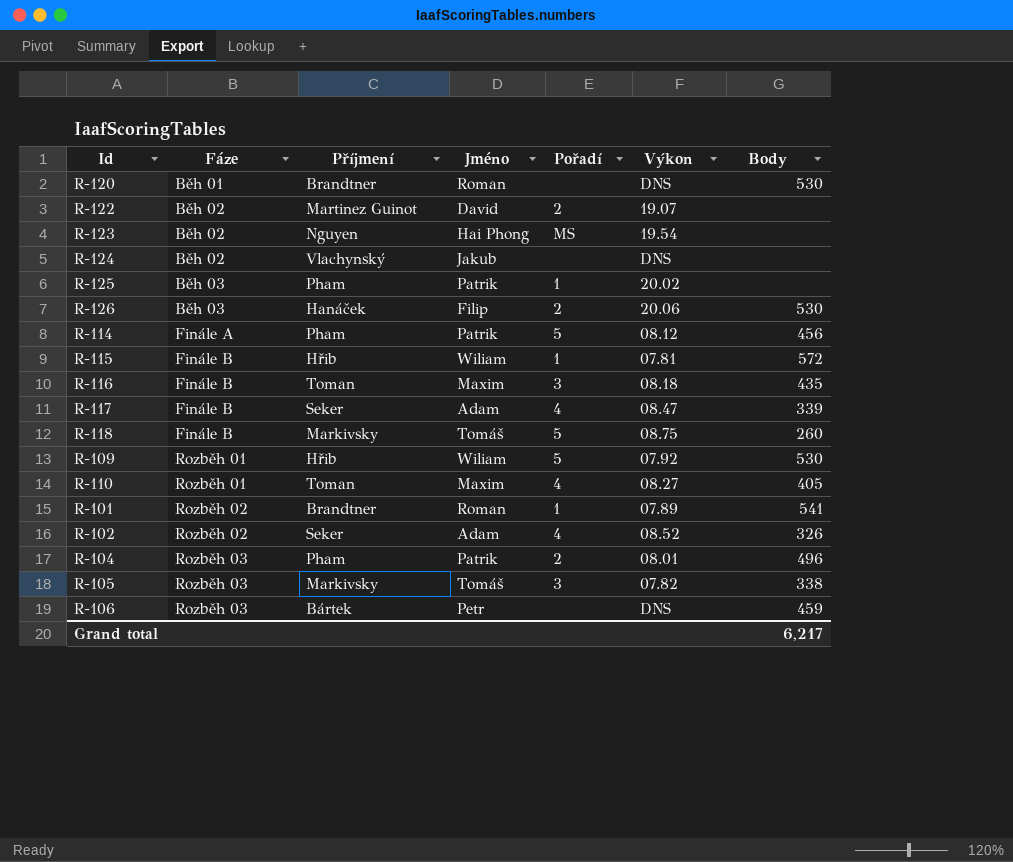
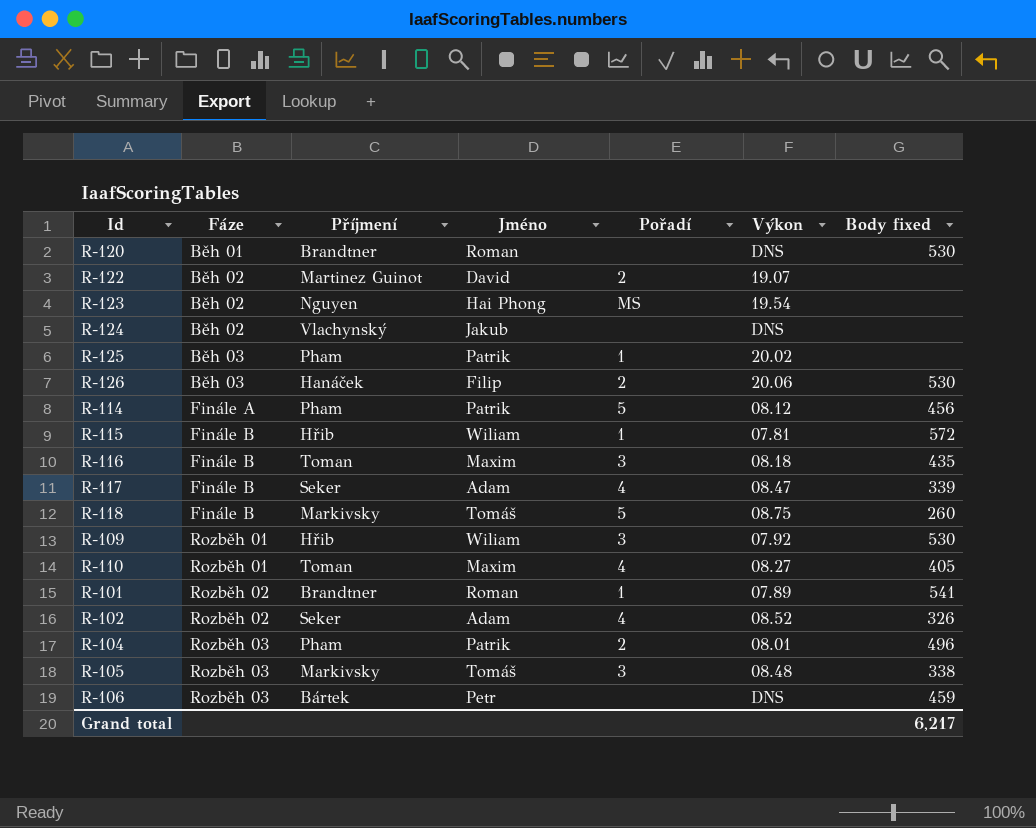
column name: Body -> Body fixed
R-109 | Pořadí: 5 -> 3
R-105 | Výkon: 07.82 -> 08.48

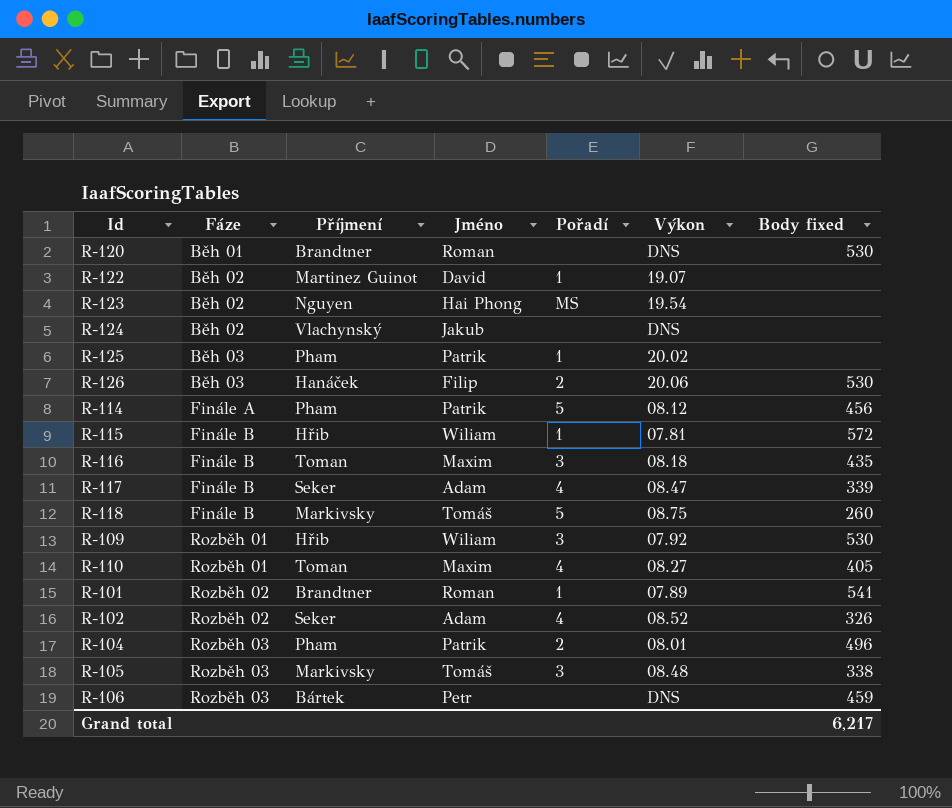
R-122 | Pořadí: 2 -> 1

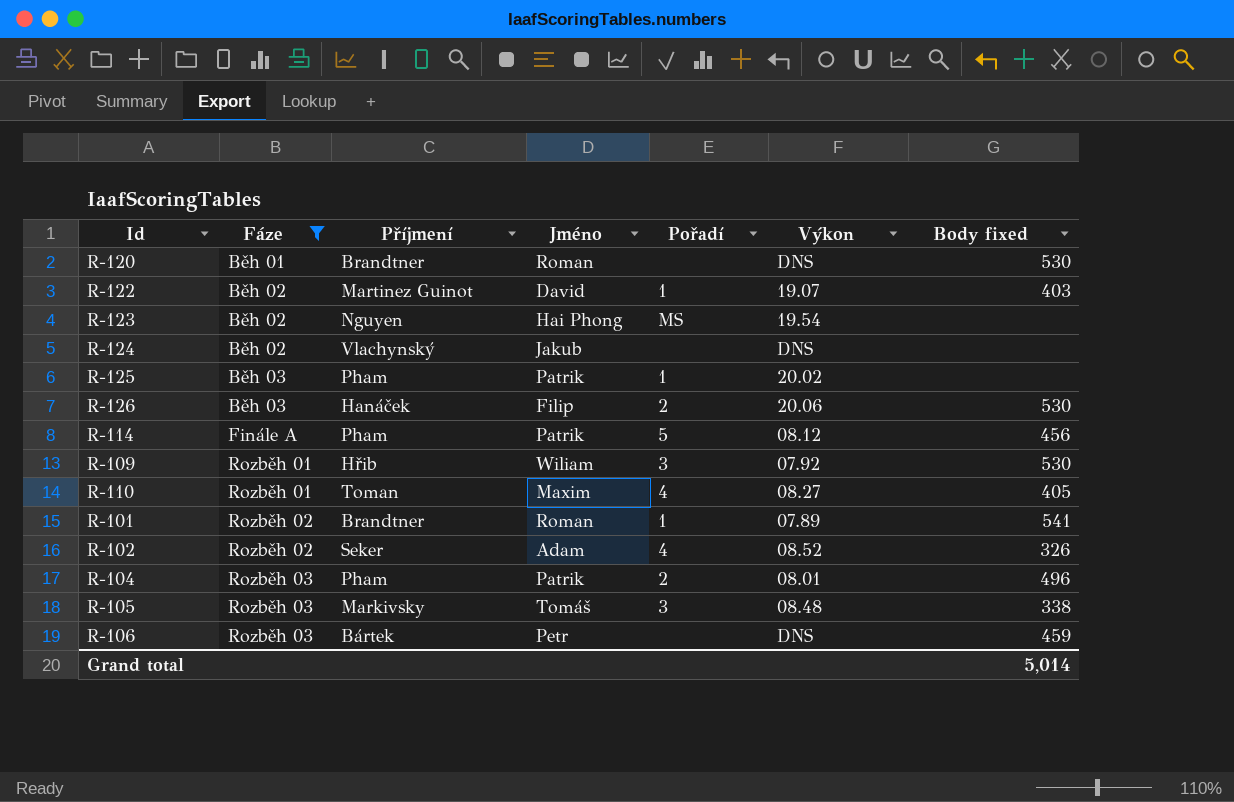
filter: none -> Fáze != Finále B
R-122 | Body fixed: none -> 403
Grand total | Body fixed: 6,217 -> 5,014

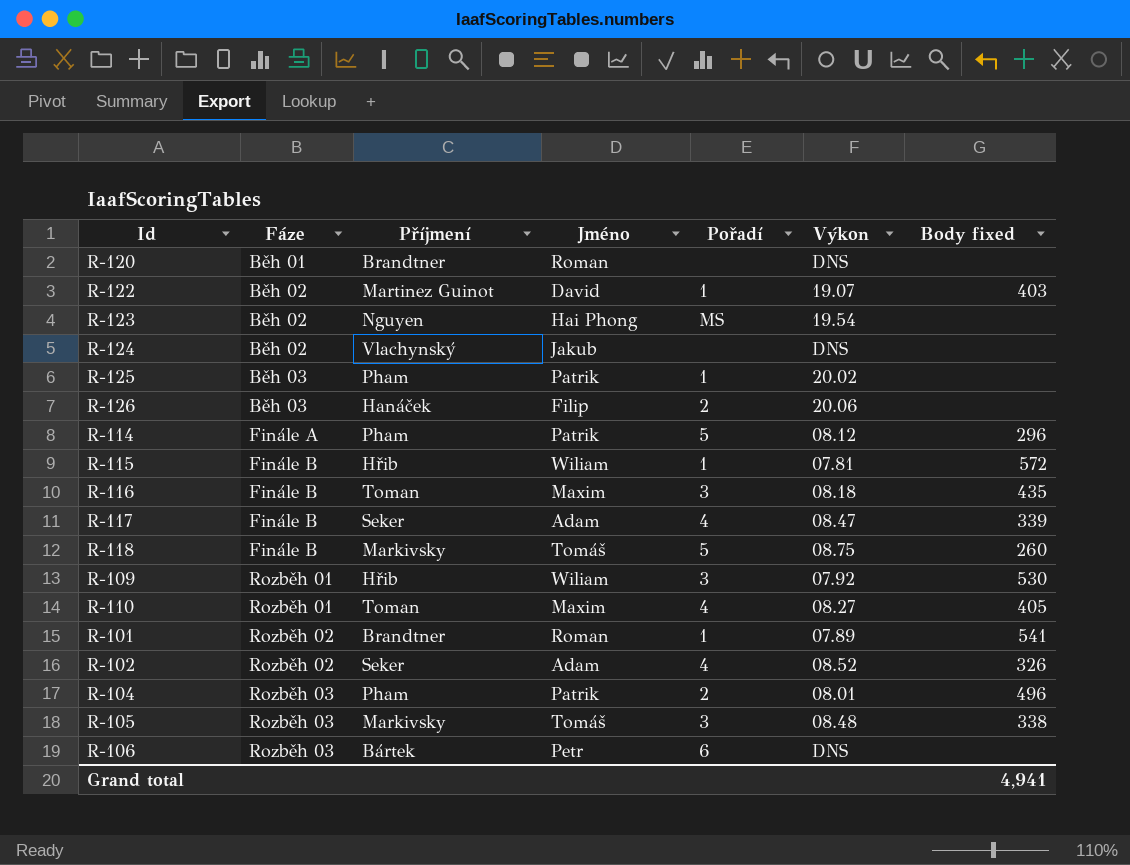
filter: Fáze != Finále B -> none
R-120 | Body fixed: 530 -> none
R-126 | Body fixed: 530 -> none
R-114 | Body fixed: 456 -> 296
R-106 | Pořadí: none -> 6
R-106 | Body fixed: 459 -> none
Grand total | Body fixed: 5,014 -> 4,941

